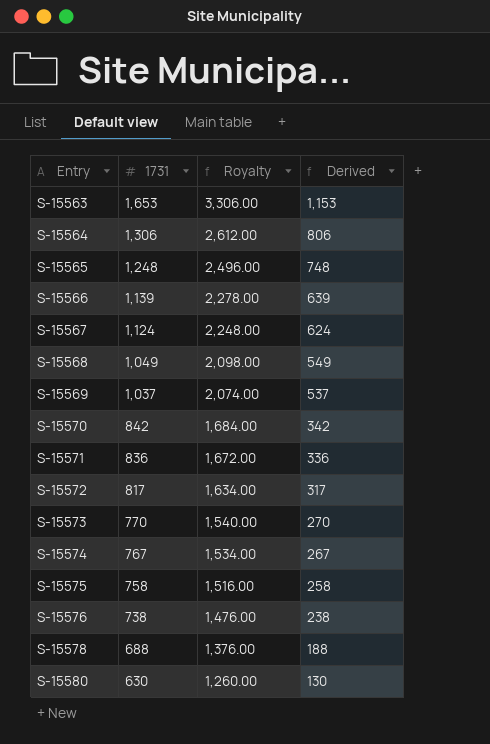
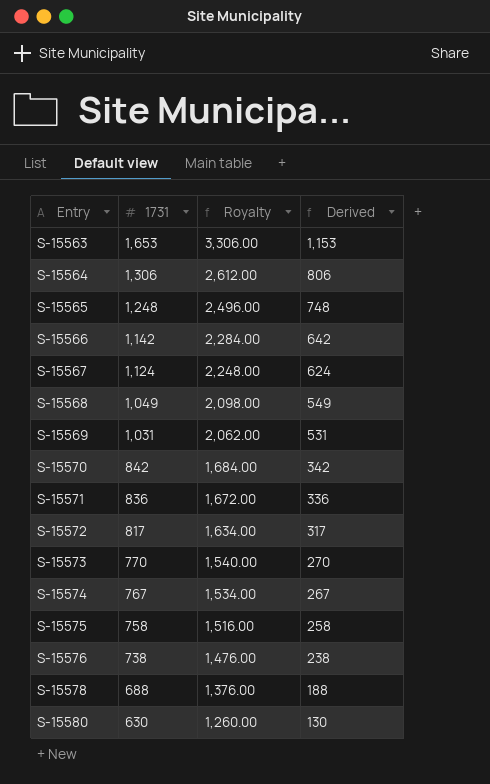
S-15566 | 1731: 1,139 -> 1,142
S-15566 | Royalty: 2,278.00 -> 2,284.00
S-15566 | Derived: 639 -> 642
S-15569 | 1731: 1,037 -> 1,031
S-15569 | Royalty: 2,074.00 -> 2,062.00
S-15569 | Derived: 537 -> 531

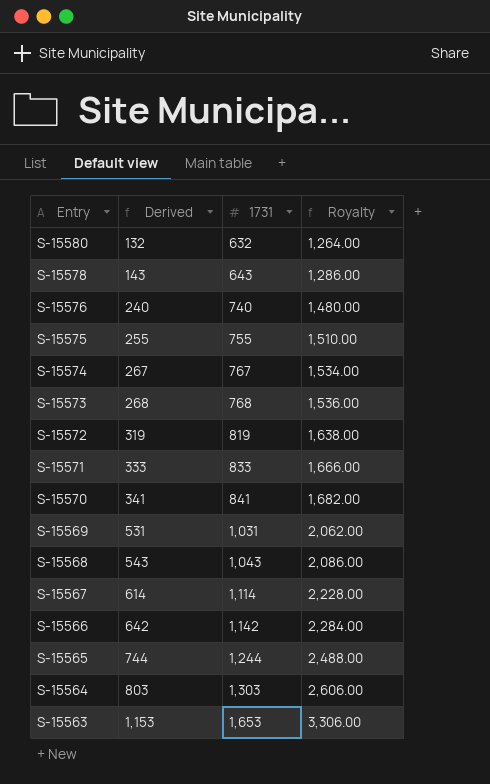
row order: Entry ascending -> Entry descending
column Derived | position: 4 -> 2
S-15580 | Derived: 130 -> 132
S-15580 | 1731: 630 -> 632
S-15580 | Royalty: 1,260.00 -> 1,264.00
S-15578 | Derived: 188 -> 143
S-15578 | 1731: 688 -> 643
S-15578 | Royalty: 1,376.00 -> 1,286.00
S-15576 | Derived: 238 -> 240
S-15576 | 1731: 738 -> 740
S-15576 | Royalty: 1,476.00 -> 1,480.00
S-15575 | Derived: 258 -> 255
S-15575 | 1731: 758 -> 755
S-15575 | Royalty: 1,516.00 -> 1,510.00
S-15573 | Derived: 270 -> 268
S-15573 | 1731: 770 -> 768
S-15573 | Royalty: 1,540.00 -> 1,536.00
S-15572 | Derived: 317 -> 319
S-15572 | 1731: 817 -> 819
S-15572 | Royalty: 1,634.00 -> 1,638.00
S-15571 | Derived: 336 -> 333
S-15571 | 1731: 836 -> 833
S-15571 | Royalty: 1,672.00 -> 1,666.00
S-15570 | Derived: 342 -> 341
S-15570 | 1731: 842 -> 841
S-15570 | Royalty: 1,684.00 -> 1,682.00
S-15568 | Derived: 549 -> 543
S-15568 | 1731: 1,049 -> 1,043
S-15568 | Royalty: 2,098.00 -> 2,086.00
S-15567 | Derived: 624 -> 614
S-15567 | 1731: 1,124 -> 1,114
S-15567 | Royalty: 2,248.00 -> 2,228.00
S-15565 | Derived: 748 -> 744
S-15565 | 1731: 1,248 -> 1,244
S-15565 | Royalty: 2,496.00 -> 2,488.00
S-15564 | Derived: 806 -> 803
S-15564 | 1731: 1,306 -> 1,303
S-15564 | Royalty: 2,612.00 -> 2,606.00

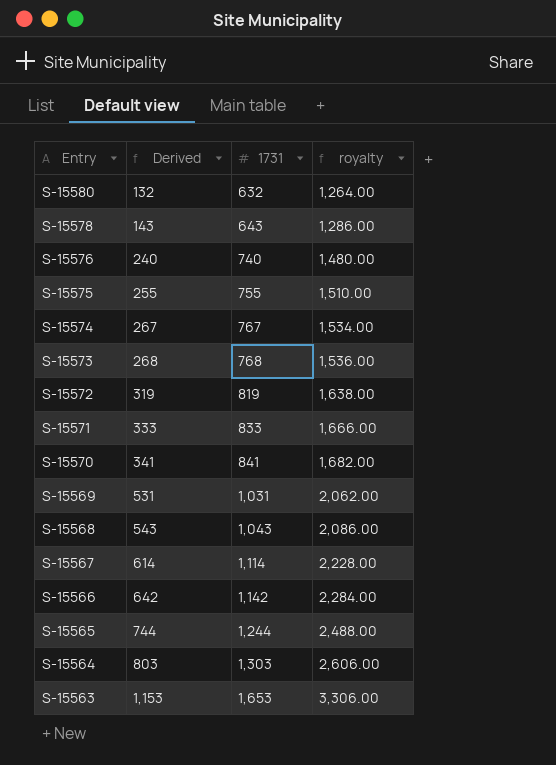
column name: Royalty -> royalty

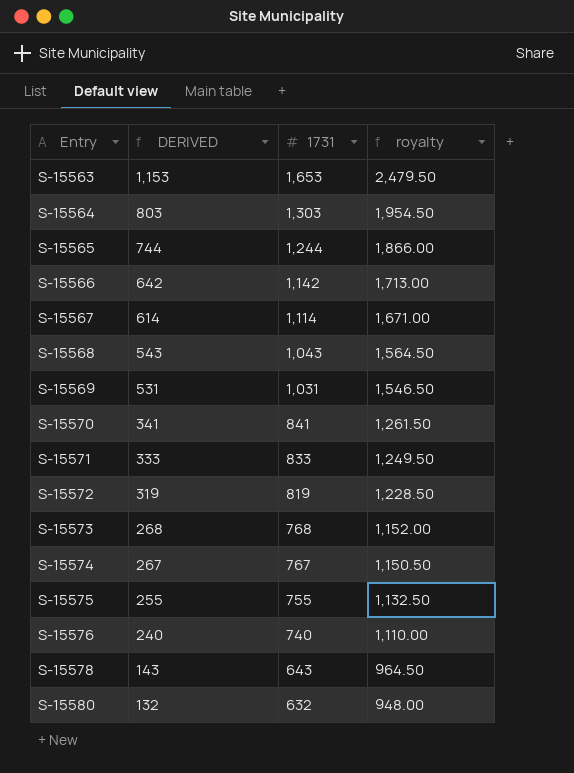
row order: Entry descending -> Entry ascending
column name: Derived -> DERIVED
column royalty | formula: [1731] * 2 -> [1731] * 1.5

